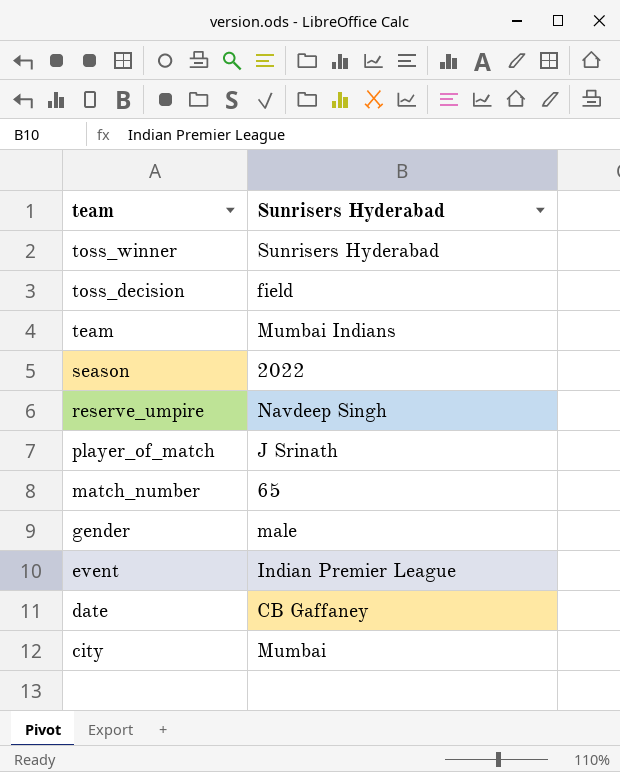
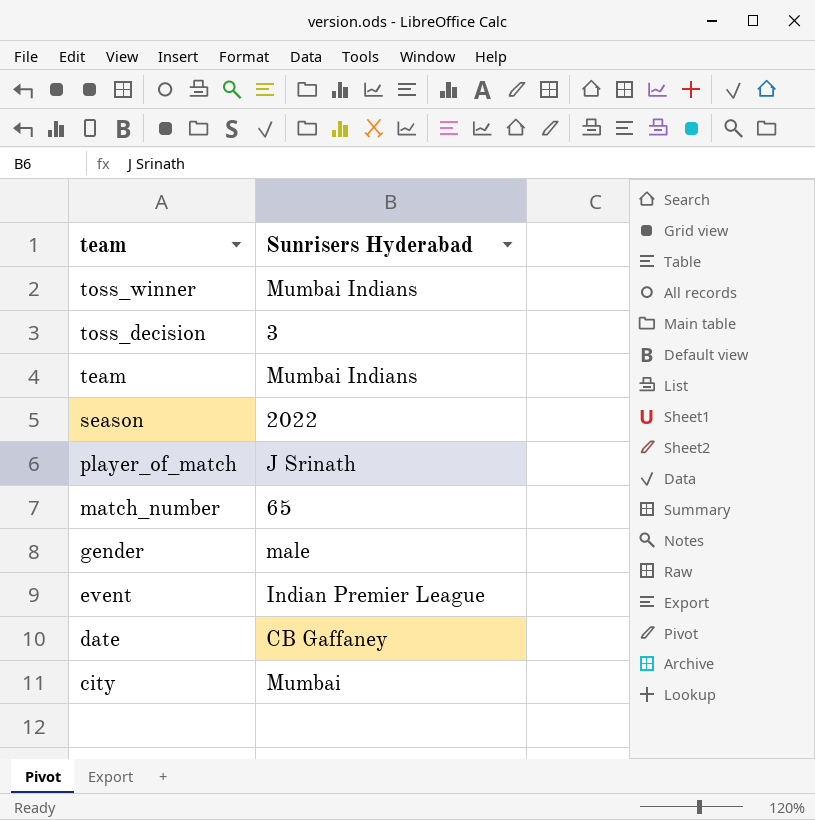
row reserve_umpire: Navdeep Singh -> none
toss_winner | Sunrisers Hyderabad: Sunrisers Hyderabad -> Mumbai Indians
toss_decision | Sunrisers Hyderabad: field -> 3

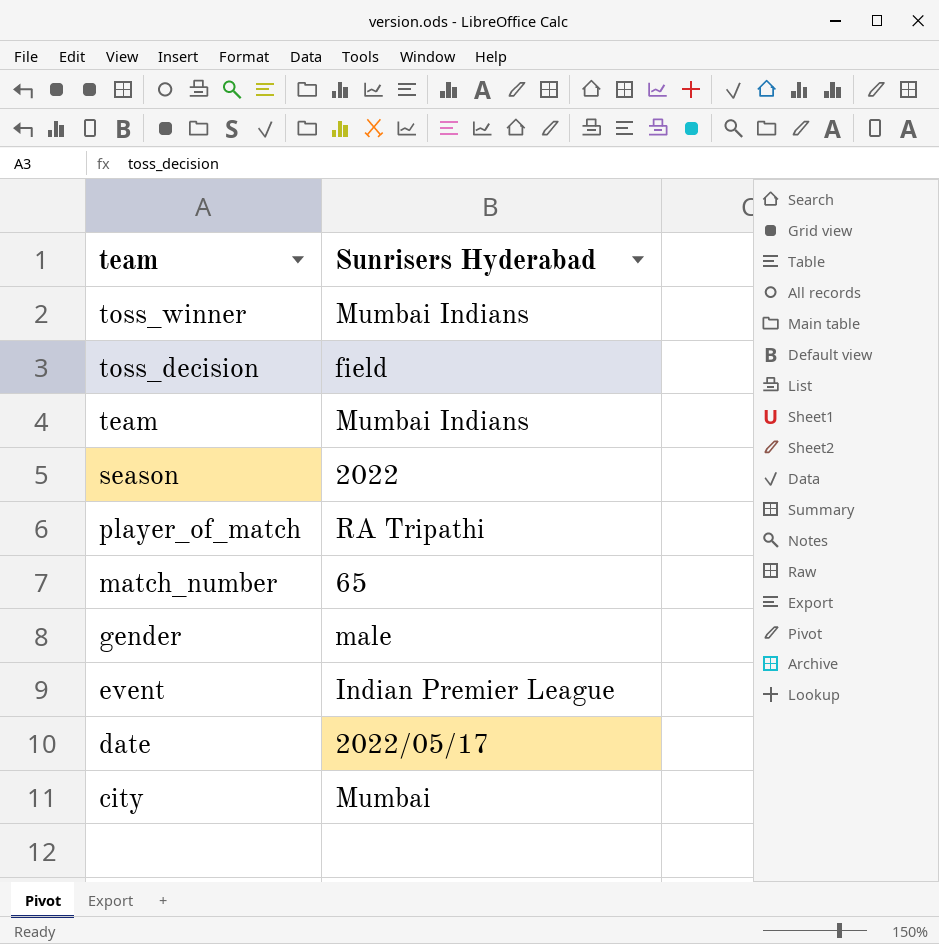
toss_decision | Sunrisers Hyderabad: 3 -> field
player_of_match | Sunrisers Hyderabad: J Srinath -> RA Tripathi
date | Sunrisers Hyderabad: CB Gaffaney -> 2022/05/17

